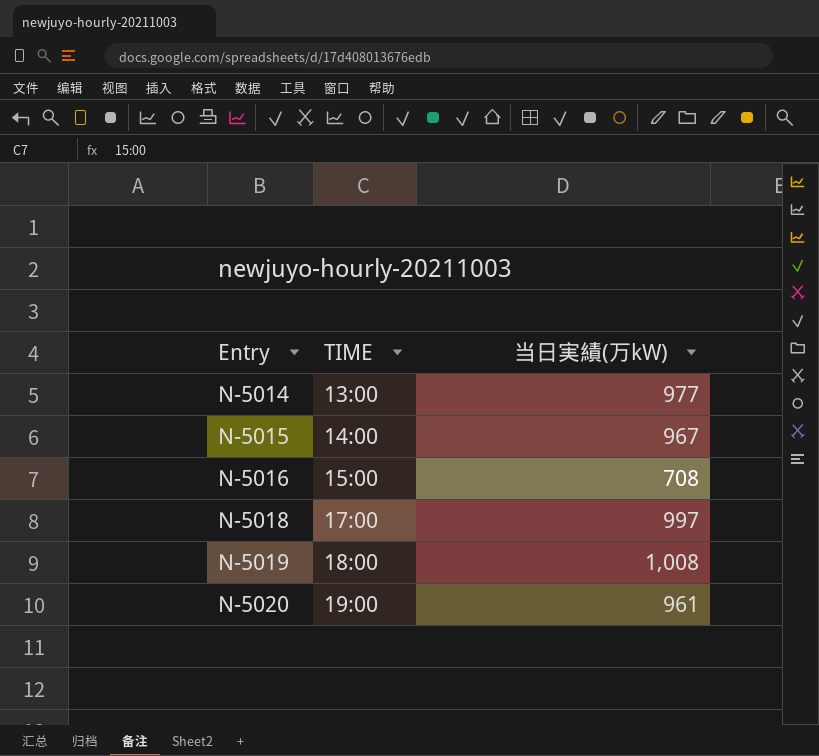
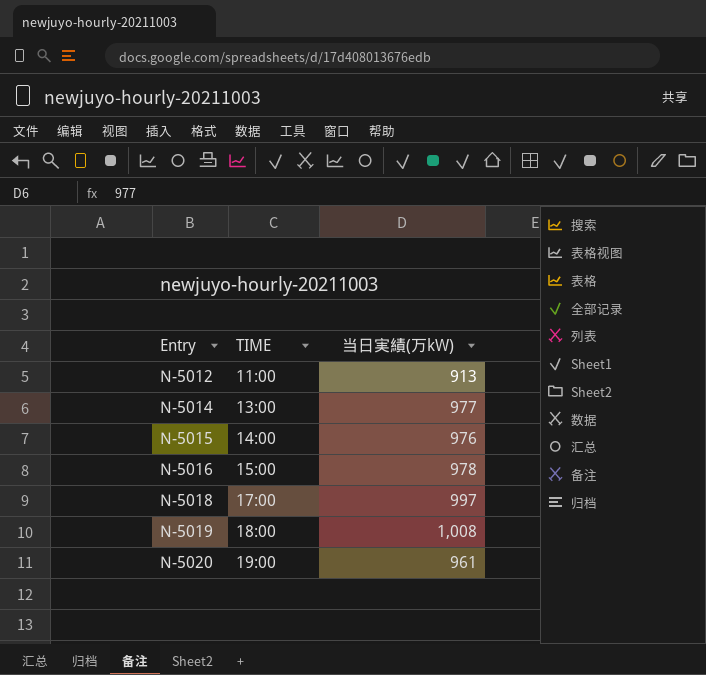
row N-5012: none -> 11:00 | 913
N-5015 | 当日実績(万kW): 967 -> 976
N-5016 | 当日実績(万kW): 708 -> 978

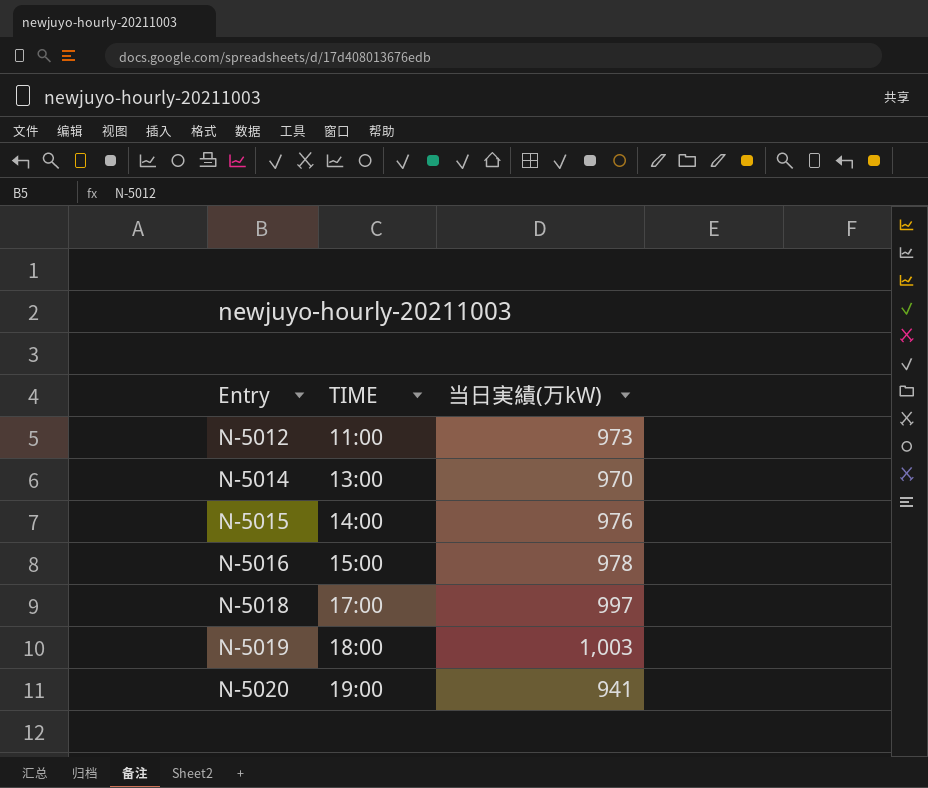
N-5012 | 当日実績(万kW): 913 -> 973
N-5014 | 当日実績(万kW): 977 -> 970
N-5019 | 当日実績(万kW): 1,008 -> 1,003
N-5020 | 当日実績(万kW): 961 -> 941

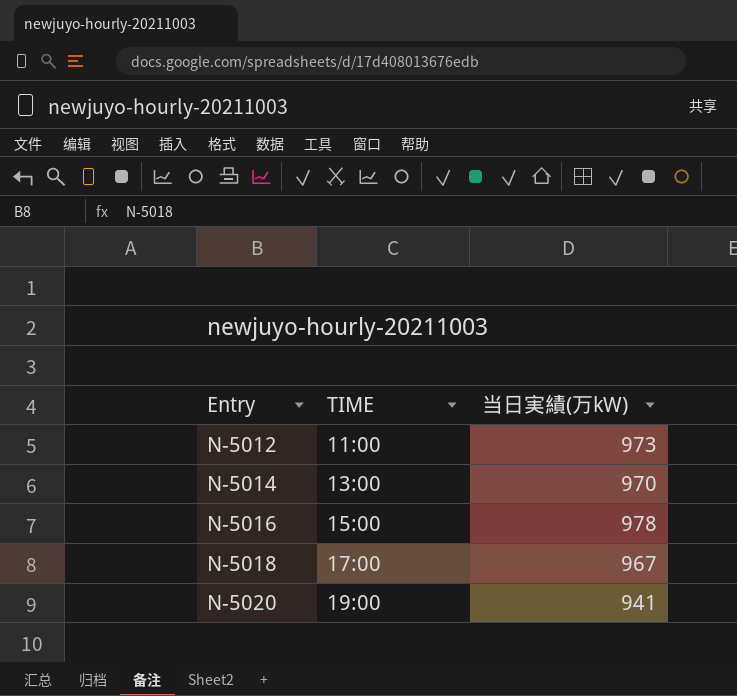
row N-5015: 14:00 | 976 -> none
row N-5019: 18:00 | 1,003 -> none
N-5018 | 当日実績(万kW): 997 -> 967

